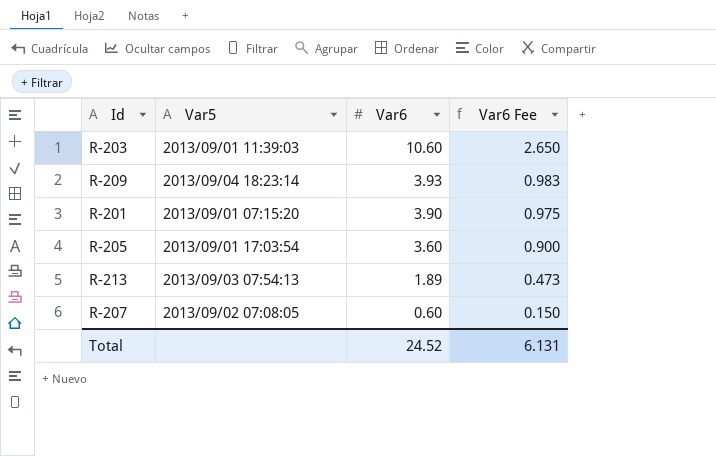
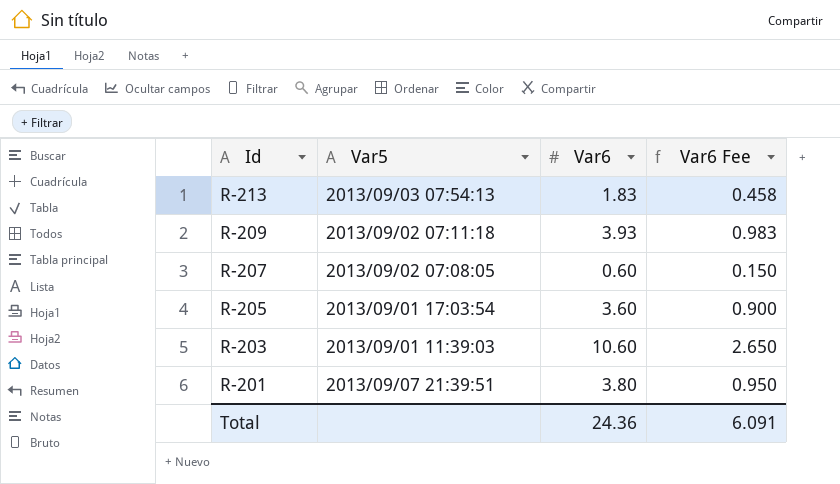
row order: Var6 descending -> Id descending
R-213 | Var6: 1.89 -> 1.83
R-213 | Var6 Fee: 0.473 -> 0.458
R-209 | Var5: 2013/09/04 18:23:14 -> 2013/09/02 07:11:18
R-201 | Var5: 2013/09/01 07:15:20 -> 2013/09/07 21:39:51
R-201 | Var6: 3.90 -> 3.80
R-201 | Var6 Fee: 0.975 -> 0.950
Total | Var6: 24.52 -> 24.36
Total | Var6 Fee: 6.131 -> 6.091

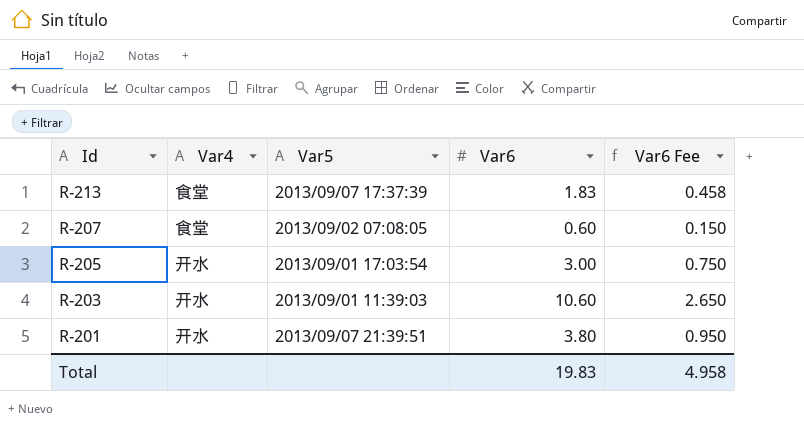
column Var4 | position: none -> 2
row R-209: 2013/09/02 07:11:18 | 3.93 | 0.983 -> none
R-213 | Var5: 2013/09/03 07:54:13 -> 2013/09/07 17:37:39
R-205 | Var6: 3.60 -> 3.00
R-205 | Var6 Fee: 0.900 -> 0.750
Total | Var6: 24.36 -> 19.83
Total | Var6 Fee: 6.091 -> 4.958

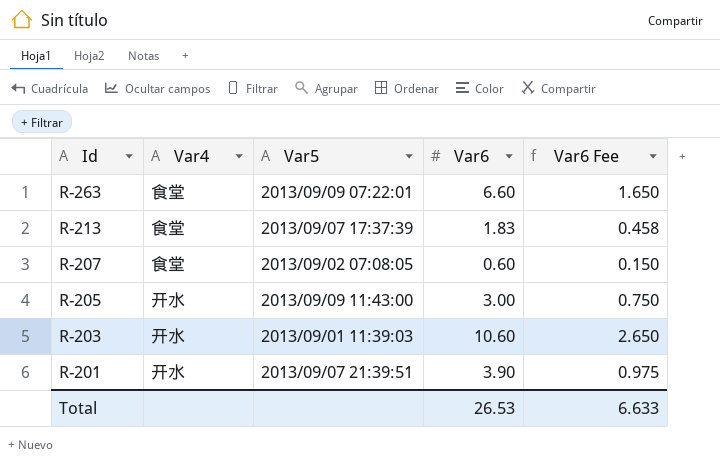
row R-263: none -> 食堂 | 2013/09/09 07:22:01 | 6.60 | 1.650
R-205 | Var5: 2013/09/01 17:03:54 -> 2013/09/09 11:43:00
R-201 | Var6: 3.80 -> 3.90
R-201 | Var6 Fee: 0.950 -> 0.975
Total | Var6: 19.83 -> 26.53
Total | Var6 Fee: 4.958 -> 6.633

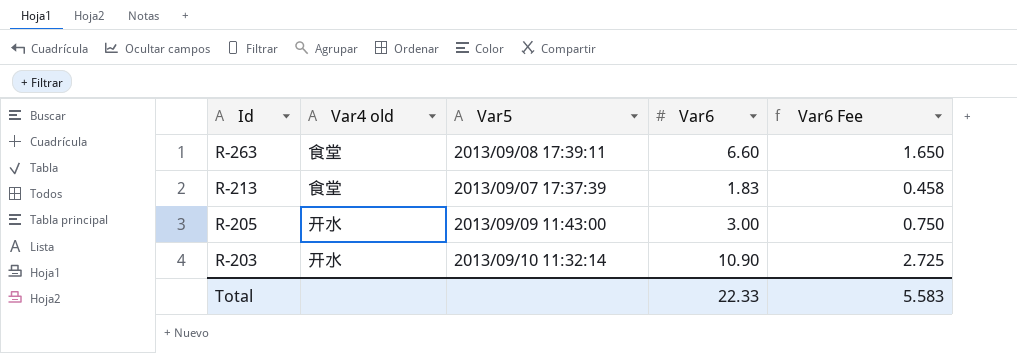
column name: Var4 -> Var4 old
row R-207: 食堂 | 2013/09/02 07:08:05 | 0.60 | 0.150 -> none
row R-201: 开水 | 2013/09/07 21:39:51 | 3.90 | 0.975 -> none
R-263 | Var5: 2013/09/09 07:22:01 -> 2013/09/08 17:39:11
R-203 | Var5: 2013/09/01 11:39:03 -> 2013/09/10 11:32:14
R-203 | Var6: 10.60 -> 10.90
R-203 | Var6 Fee: 2.650 -> 2.725
Total | Var6: 26.53 -> 22.33
Total | Var6 Fee: 6.633 -> 5.583

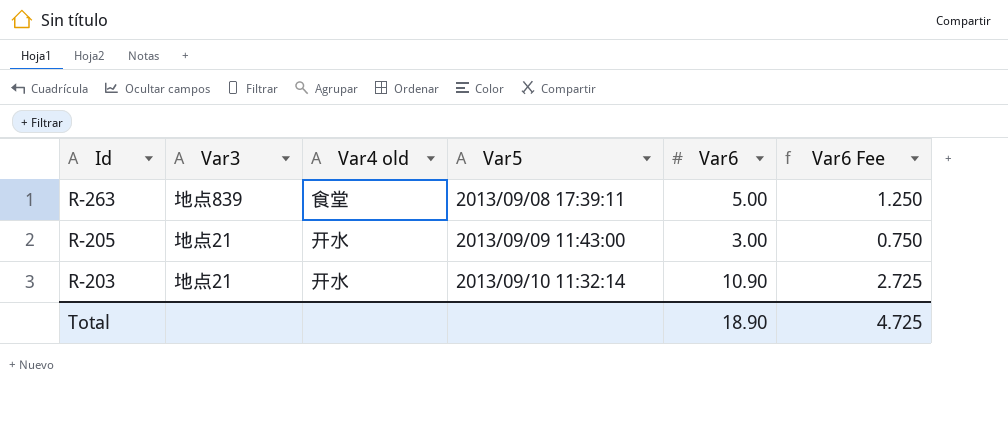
column Var3 | position: none -> 2
row R-213: 食堂 | 2013/09/07 17:37:39 | 1.83 | 0.458 -> none
R-263 | Var6: 6.60 -> 5.00
R-263 | Var6 Fee: 1.650 -> 1.250
Total | Var6: 22.33 -> 18.90
Total | Var6 Fee: 5.583 -> 4.725

